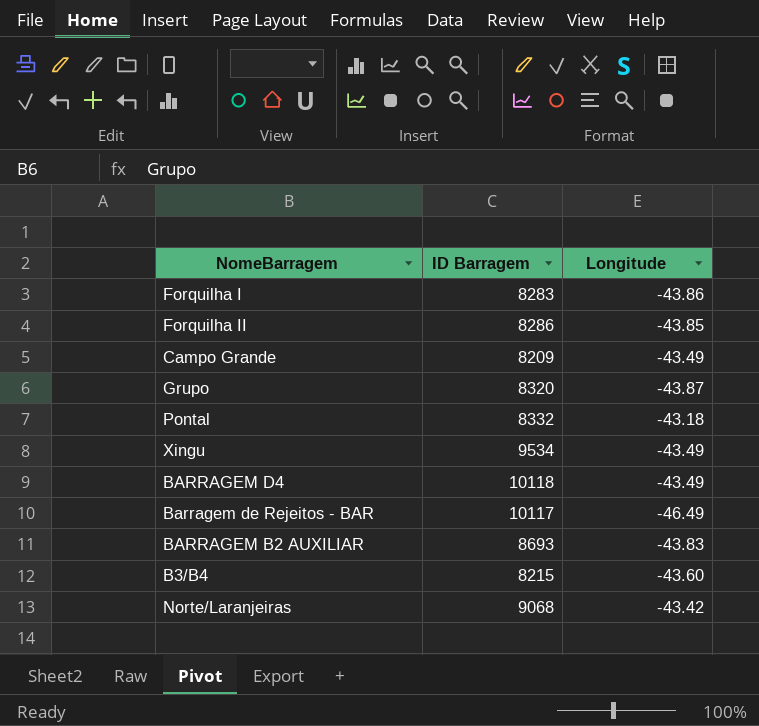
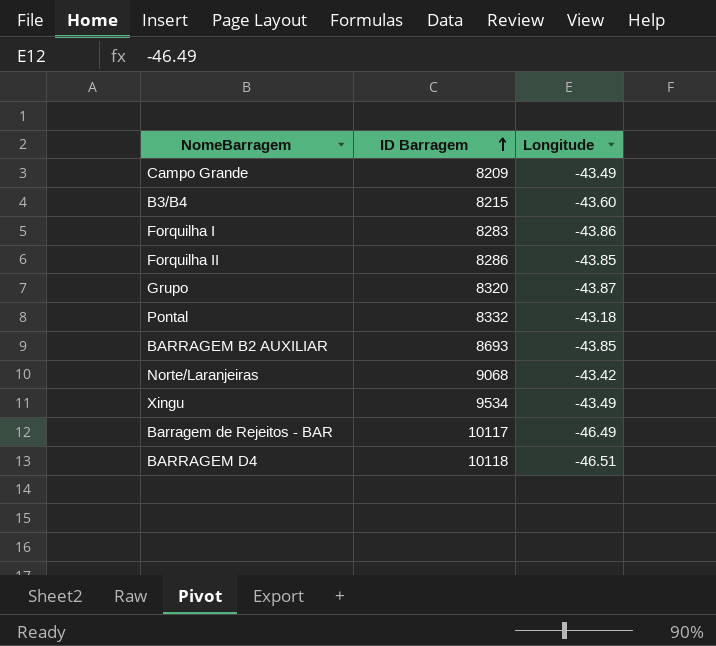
row order: none -> ID Barragem ascending
BARRAGEM B2 AUXILIAR | Longitude: -43.83 -> -43.85
BARRAGEM D4 | Longitude: -43.49 -> -46.51

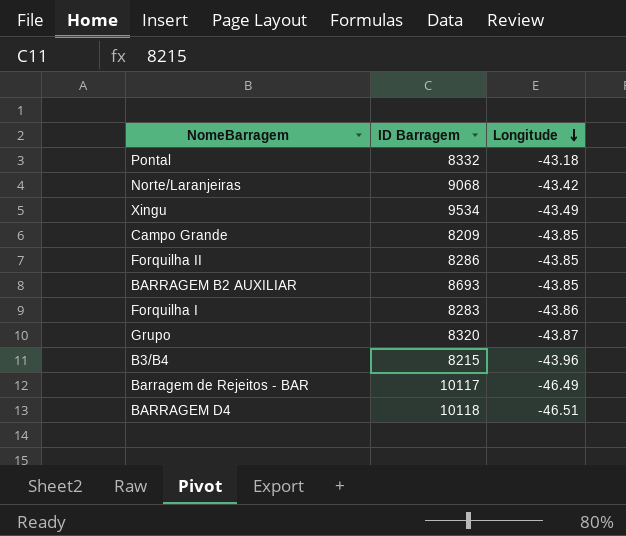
row order: ID Barragem ascending -> Longitude descending
Campo Grande | Longitude: -43.49 -> -43.85
B3/B4 | Longitude: -43.60 -> -43.96

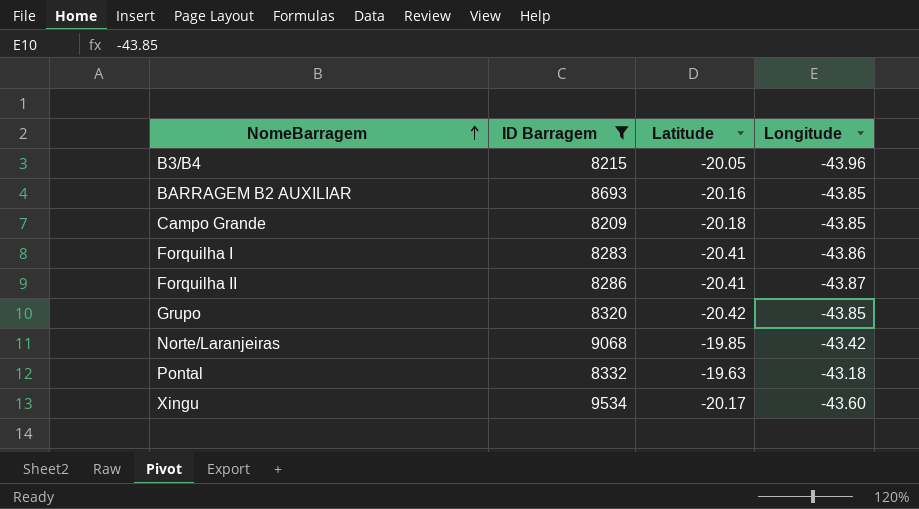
filter: none -> ID Barragem <= 9534
row order: Longitude descending -> NomeBarragem ascending
column Latitude | position: none -> 3
Forquilha II | Longitude: -43.85 -> -43.87
Grupo | Longitude: -43.87 -> -43.85
Xingu | Longitude: -43.49 -> -43.60

